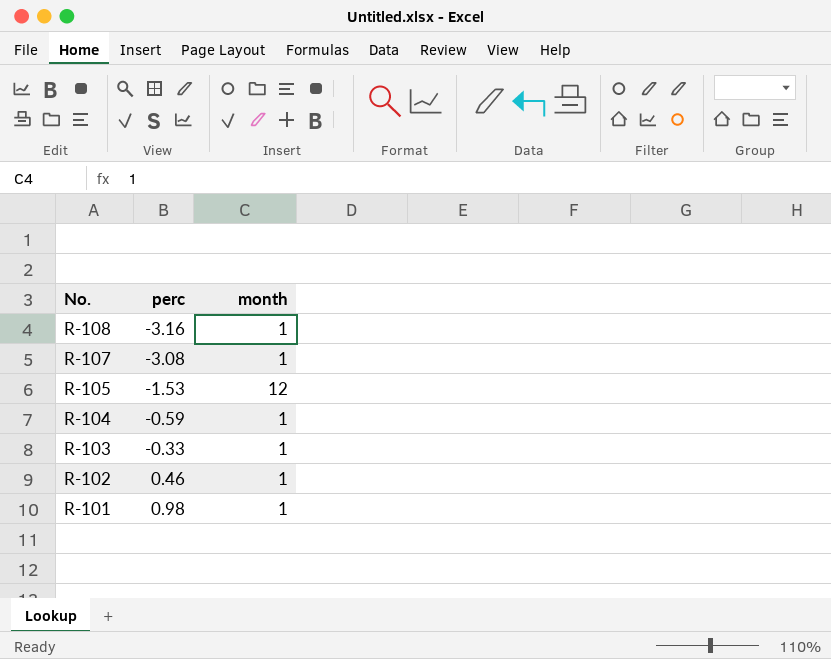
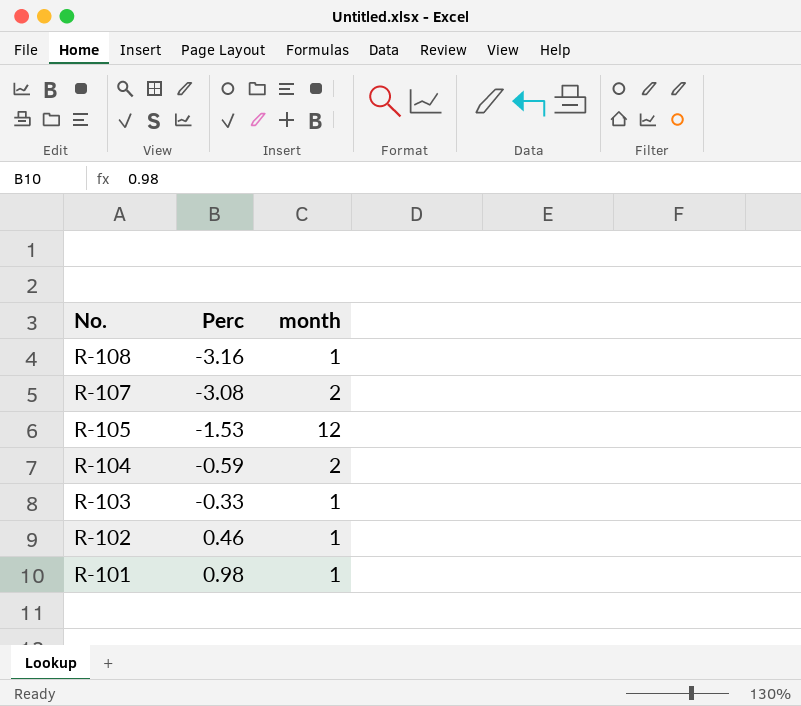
column name: perc -> Perc
R-107 | month: 1 -> 2
R-104 | month: 1 -> 2

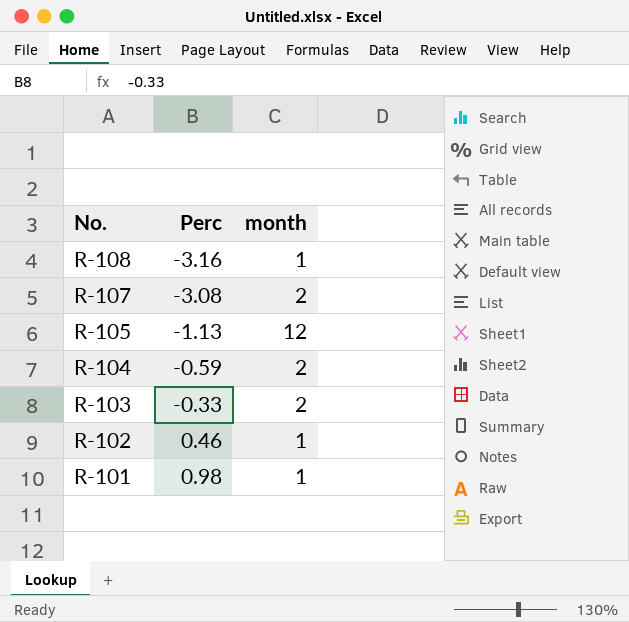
R-105 | Perc: -1.53 -> -1.13
R-103 | month: 1 -> 2

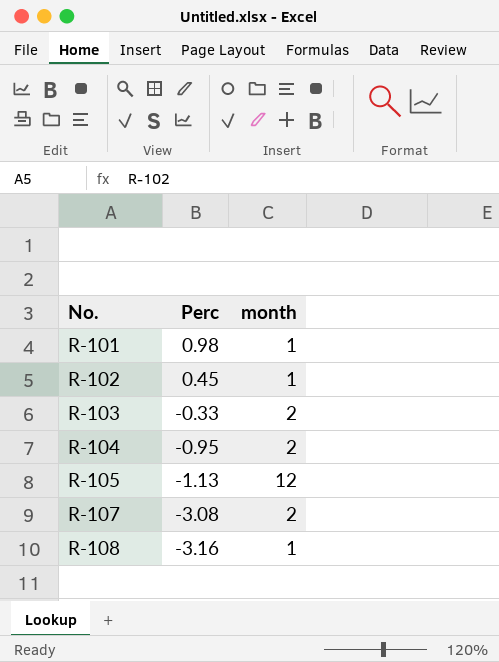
row order: No. descending -> No. ascending
R-102 | Perc: 0.46 -> 0.45
R-104 | Perc: -0.59 -> -0.95

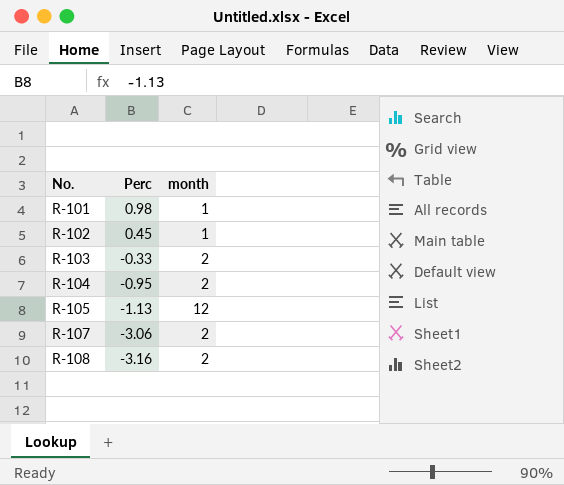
R-107 | Perc: -3.08 -> -3.06
R-108 | month: 1 -> 2

